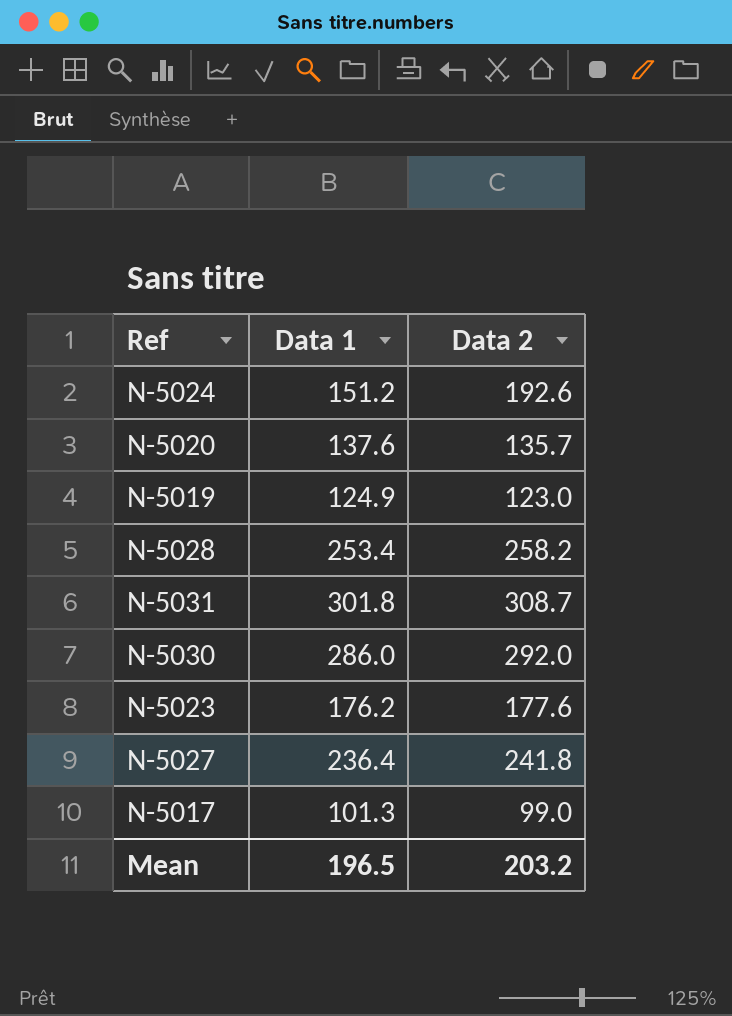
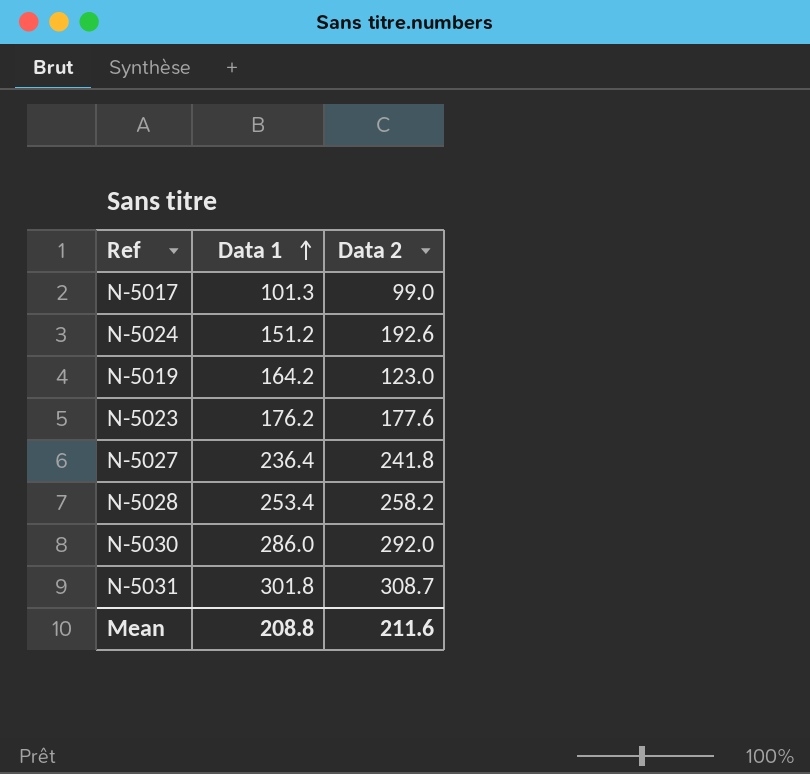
row order: none -> Data 1 ascending
row N-5020: 137.6 | 135.7 -> none
N-5019 | Data 1: 124.9 -> 164.2
Mean | Data 1: 196.5 -> 208.8
Mean | Data 2: 203.2 -> 211.6

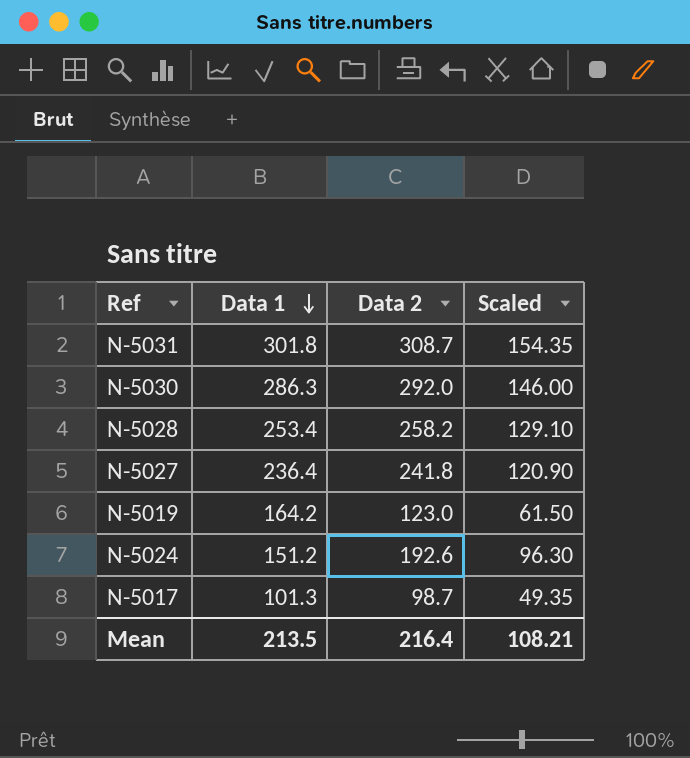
row order: Data 1 ascending -> Data 1 descending
column Scaled | formula: none -> [Data 2] * 0.5
row N-5023: 176.2 | 177.6 -> none
N-5030 | Data 1: 286.0 -> 286.3
N-5017 | Data 2: 99.0 -> 98.7
Mean | Data 1: 208.8 -> 213.5
Mean | Data 2: 211.6 -> 216.4

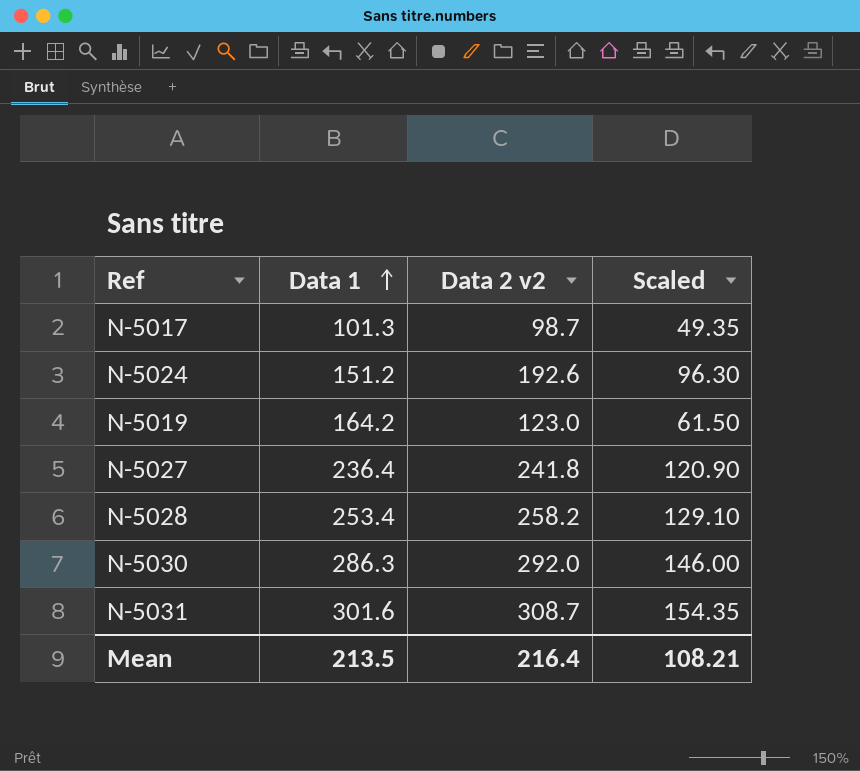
row order: Data 1 descending -> Data 1 ascending
column name: Data 2 -> Data 2 v2
N-5031 | Data 1: 301.8 -> 301.6

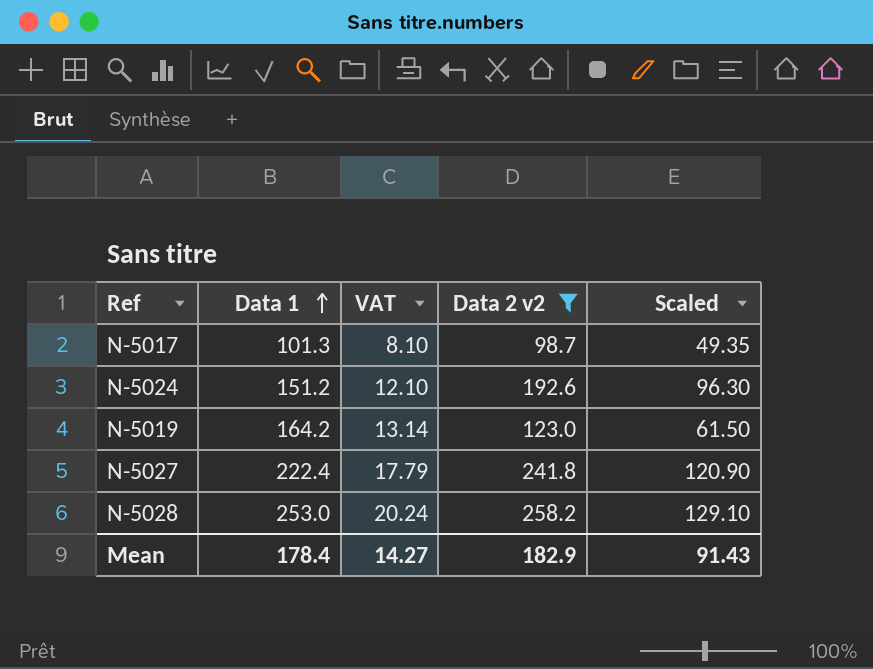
filter: none -> Data 2 v2 <= 258.2
column VAT | formula: none -> [Data 1] * 0.08
N-5027 | Data 1: 236.4 -> 222.4
N-5028 | Data 1: 253.4 -> 253.0
Mean | Data 1: 213.5 -> 178.4
Mean | Data 2 v2: 216.4 -> 182.9
Mean | Scaled: 108.21 -> 91.43

